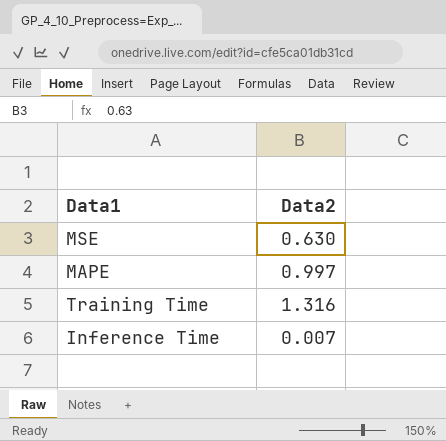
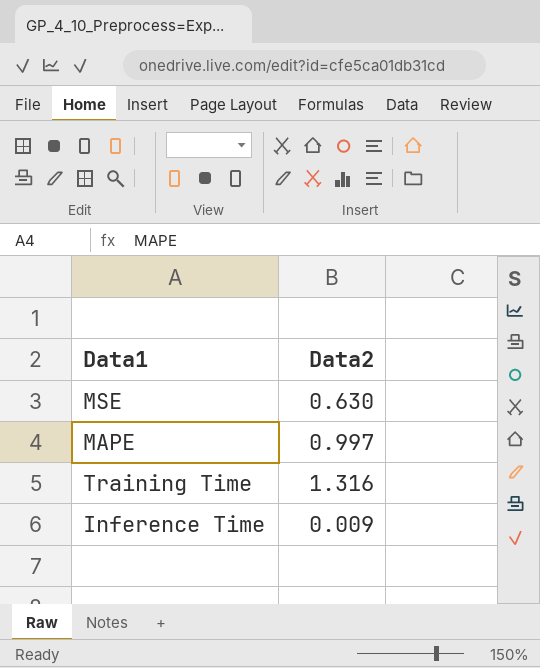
Inference Time | Data2: 0.007 -> 0.009

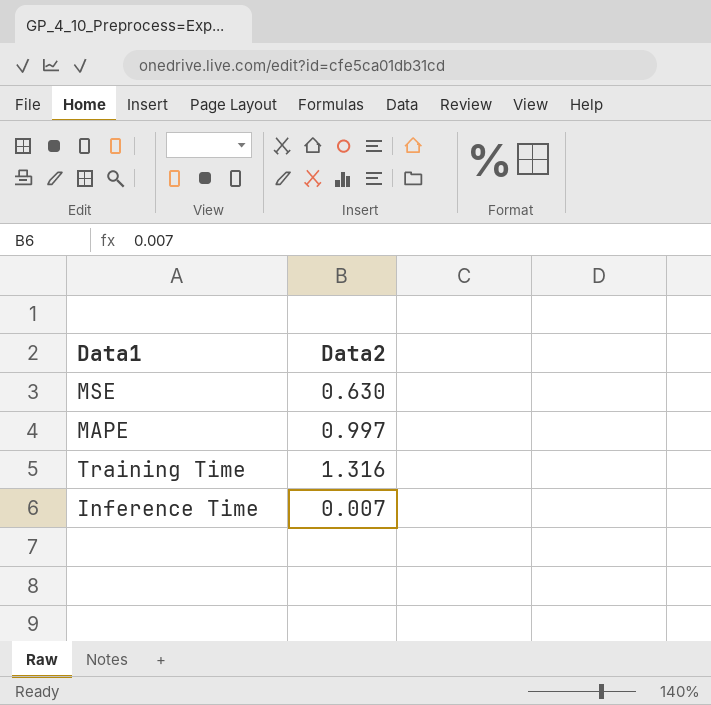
Inference Time | Data2: 0.009 -> 0.007

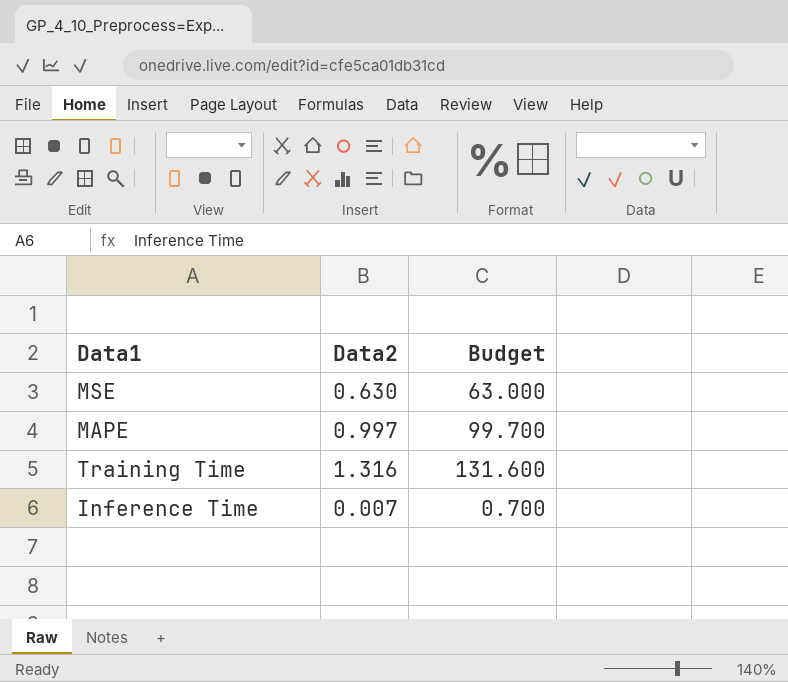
column Budget | formula: none -> [Data2] * 100

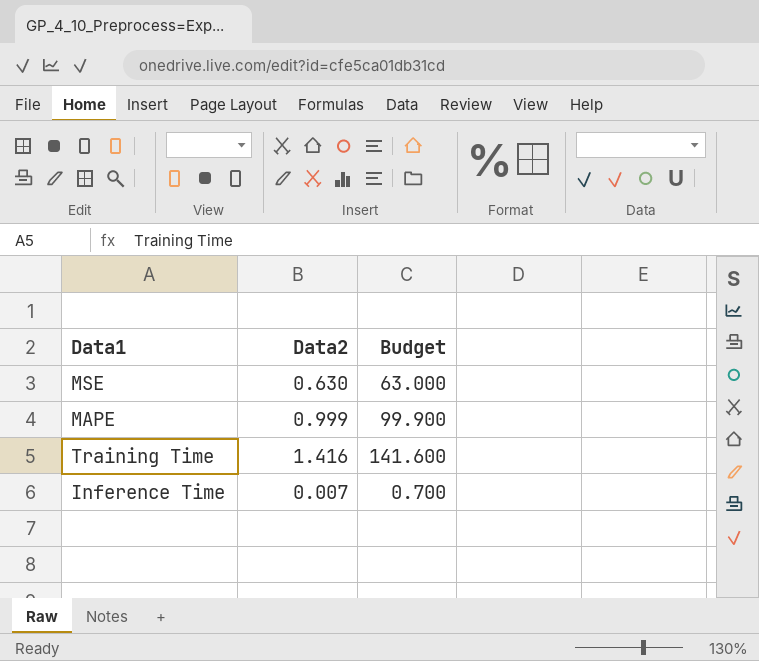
MAPE | Data2: 0.997 -> 0.999
MAPE | Budget: 99.700 -> 99.900
Training Time | Data2: 1.316 -> 1.416
Training Time | Budget: 131.600 -> 141.600

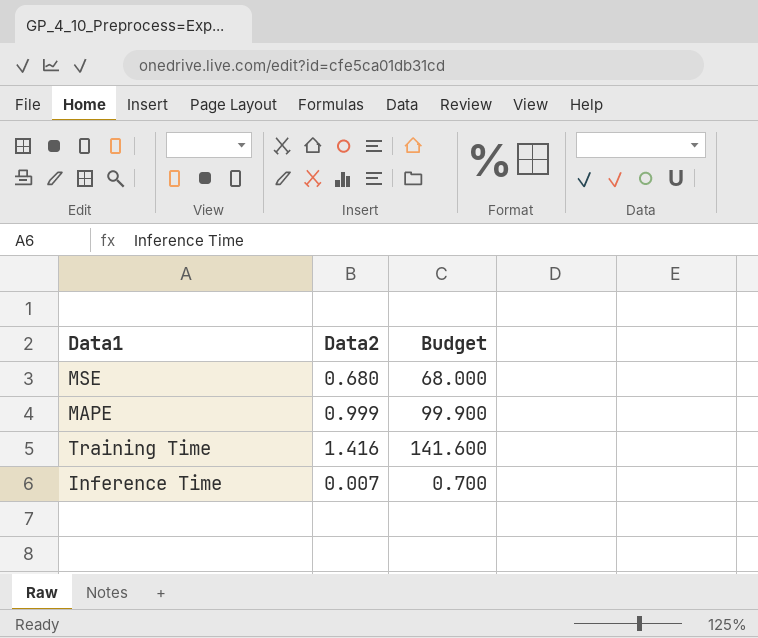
MSE | Data2: 0.630 -> 0.680
MSE | Budget: 63.000 -> 68.000

